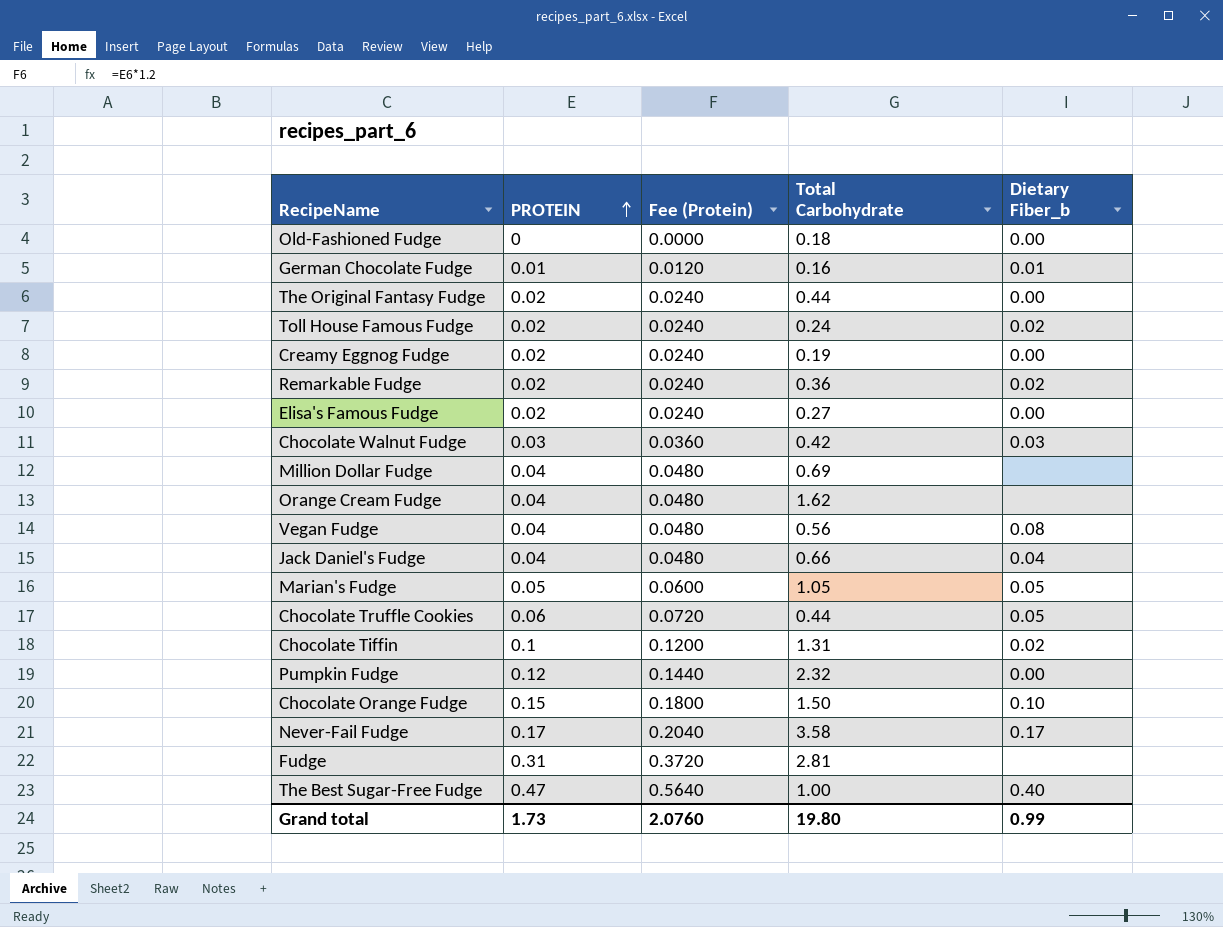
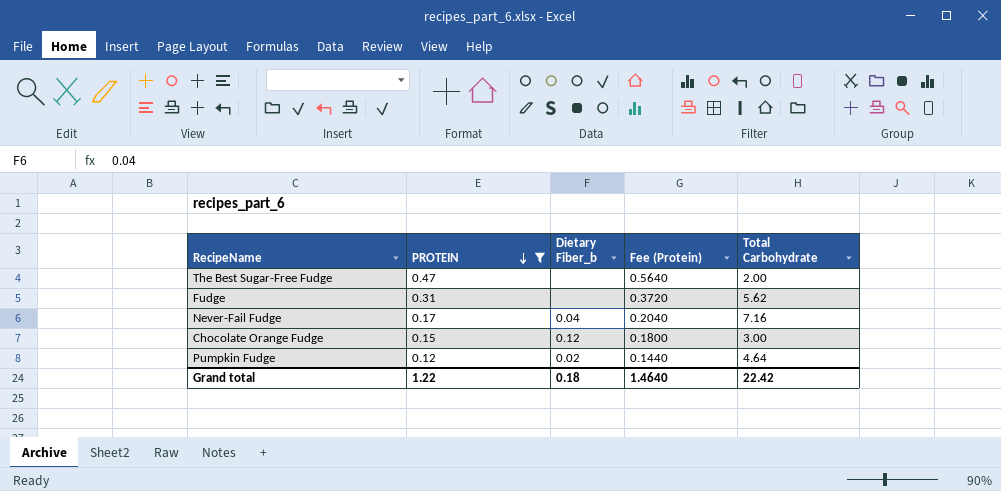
filter: none -> PROTEIN >= 0.12
row order: PROTEIN ascending -> PROTEIN descending
column Dietary Fiber_b | position: 5 -> 3
The Best Sugar-Free Fudge | Dietary Fiber_b: 0.40 -> none
The Best Sugar-Free Fudge | Total Carbohydrate: 1.00 -> 2.00
Fudge | Total Carbohydrate: 2.81 -> 5.62
Never-Fail Fudge | Dietary Fiber_b: 0.17 -> 0.04
Never-Fail Fudge | Total Carbohydrate: 3.58 -> 7.16
Chocolate Orange Fudge | Dietary Fiber_b: 0.10 -> 0.12
Chocolate Orange Fudge | Total Carbohydrate: 1.50 -> 3.00
Pumpkin Fudge | Dietary Fiber_b: 0.00 -> 0.02
Pumpkin Fudge | Total Carbohydrate: 2.32 -> 4.64
Grand total | PROTEIN: 1.73 -> 1.22
Grand total | Dietary Fiber_b: 0.99 -> 0.18
Grand total | Fee (Protein): 2.0760 -> 1.4640
Grand total | Total Carbohydrate: 19.80 -> 22.42

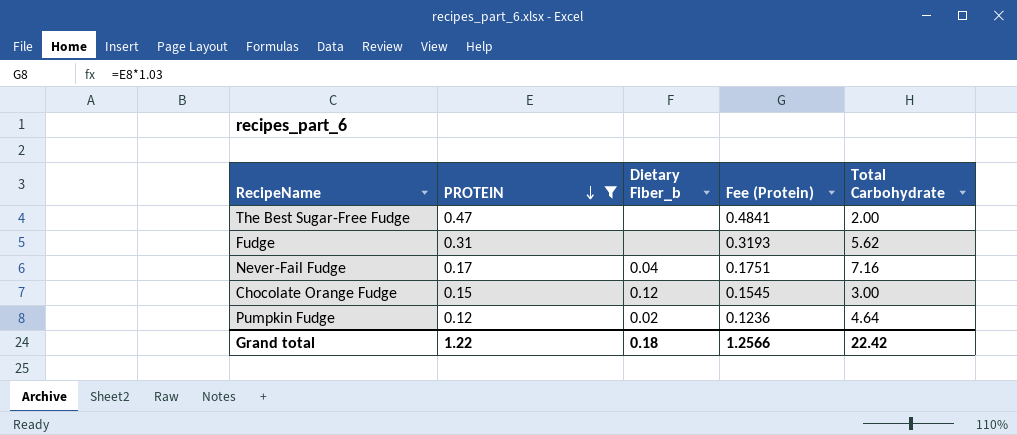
column Fee (Protein) | formula: [PROTEIN] * 1.2 -> [PROTEIN] * 1.03
Grand total | Fee (Protein): 1.4640 -> 1.2566

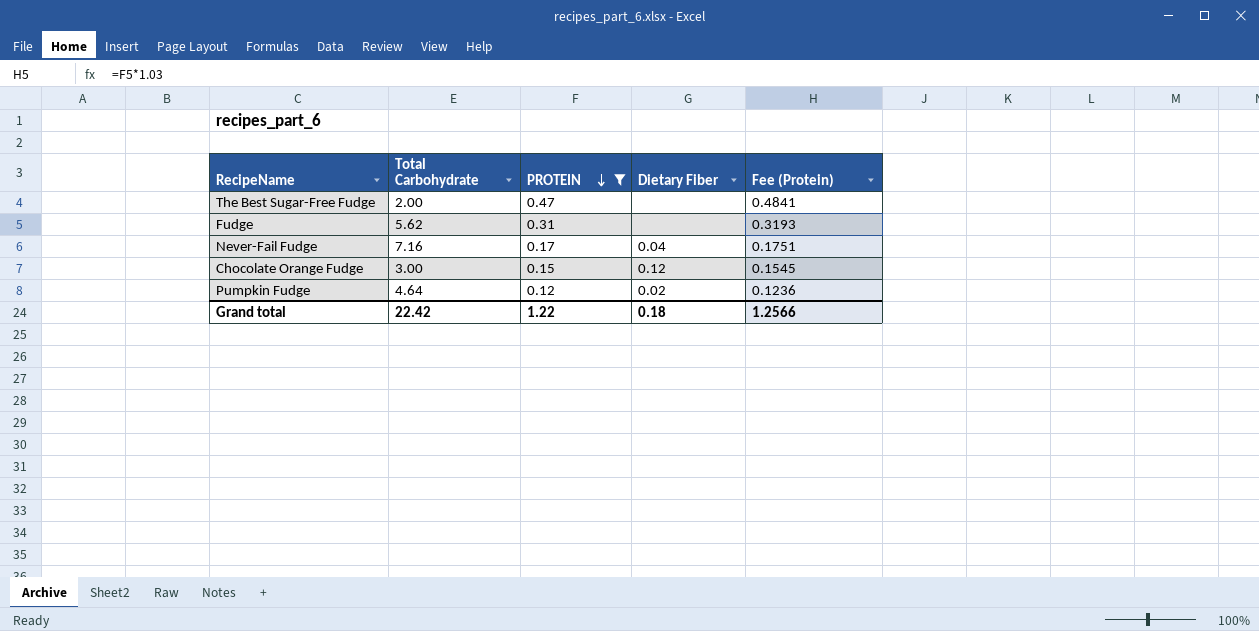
column Total Carbohydrate | position: 5 -> 2
column name: Dietary Fiber_b -> Dietary Fiber

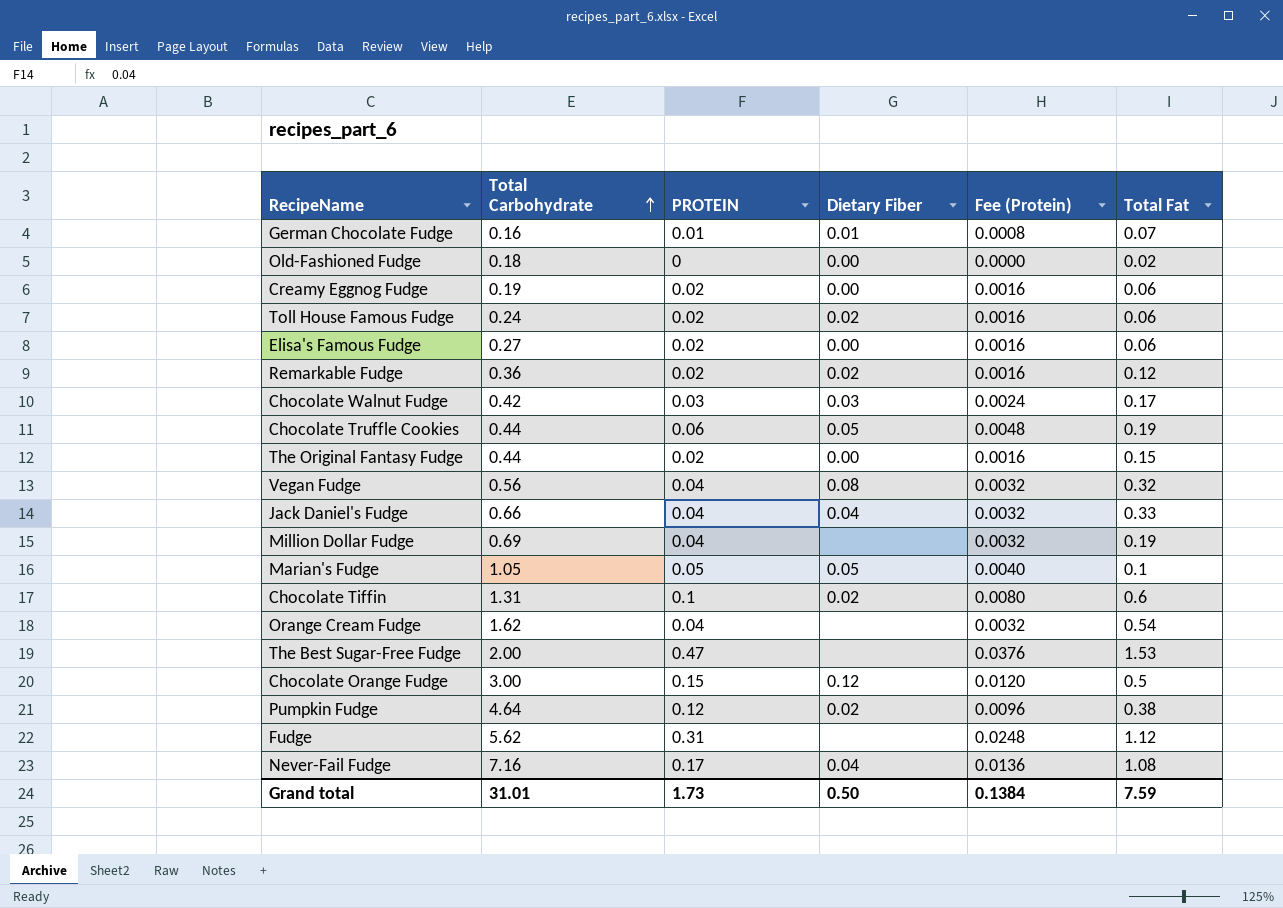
filter: PROTEIN >= 0.12 -> none
row order: PROTEIN descending -> Total Carbohydrate ascending
column Fee (Protein) | formula: [PROTEIN] * 1.03 -> [PROTEIN] * 0.08
column Total Fat | position: none -> 6
Grand total | Total Carbohydrate: 22.42 -> 31.01
Grand total | PROTEIN: 1.22 -> 1.73
Grand total | Dietary Fiber: 0.18 -> 0.50
Grand total | Fee (Protein): 1.2566 -> 0.1384

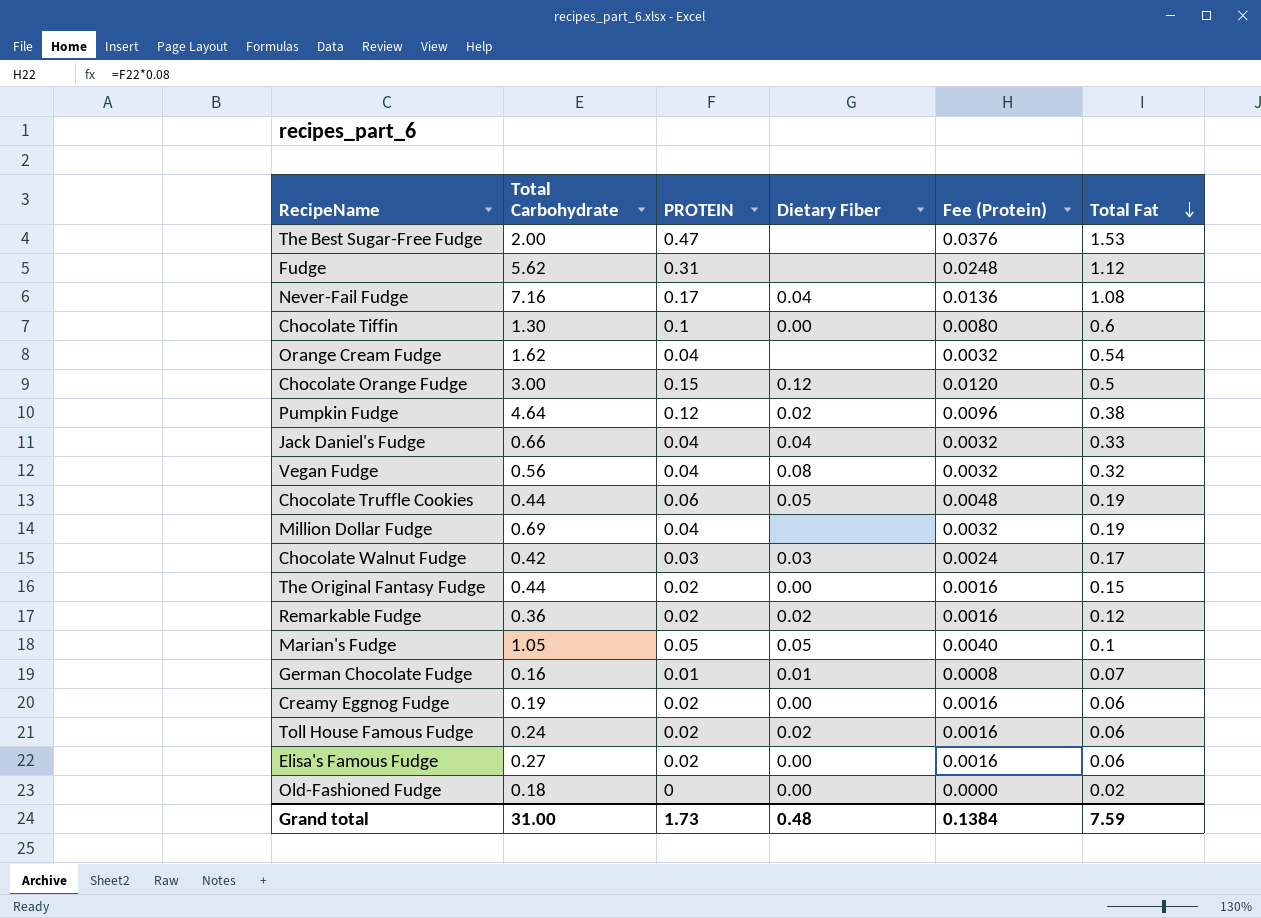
row order: Total Carbohydrate ascending -> Total Fat descending
Chocolate Tiffin | Total Carbohydrate: 1.31 -> 1.30
Chocolate Tiffin | Dietary Fiber: 0.02 -> 0.00
Grand total | Total Carbohydrate: 31.01 -> 31.00
Grand total | Dietary Fiber: 0.50 -> 0.48

